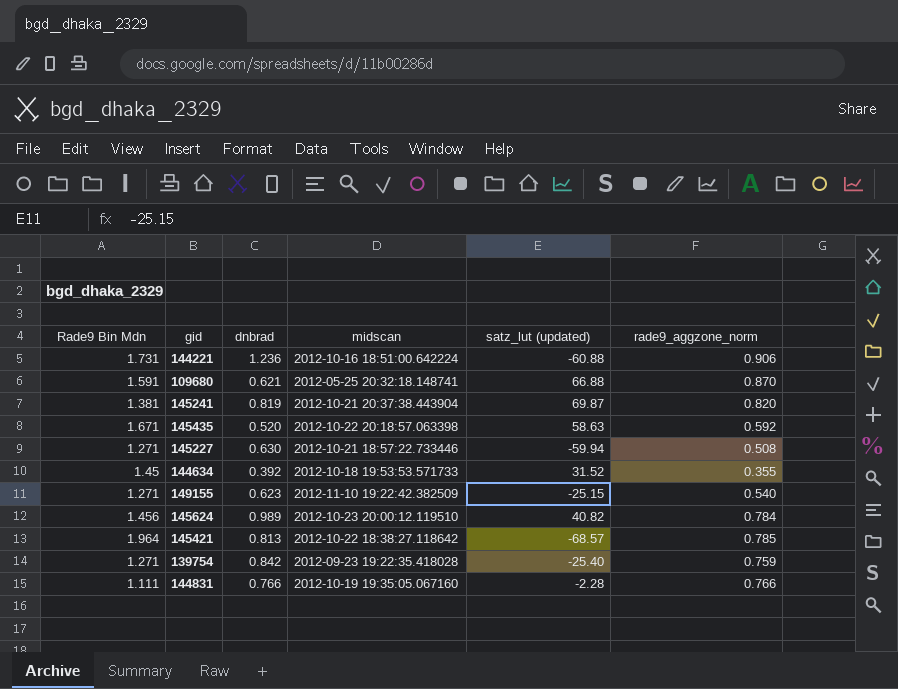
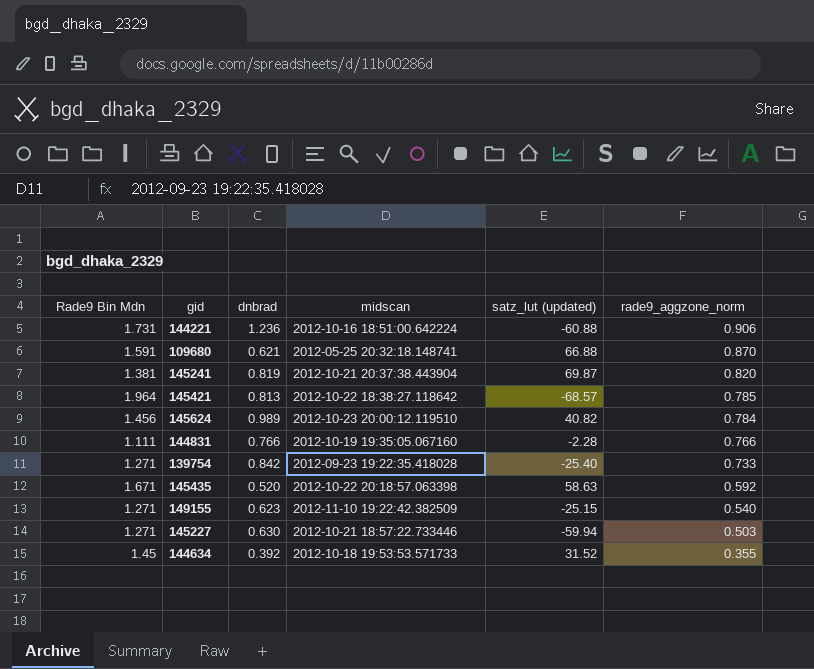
row order: none -> rade9_aggzone_norm descending
139754 | rade9_aggzone_norm: 0.759 -> 0.733
145227 | rade9_aggzone_norm: 0.508 -> 0.503

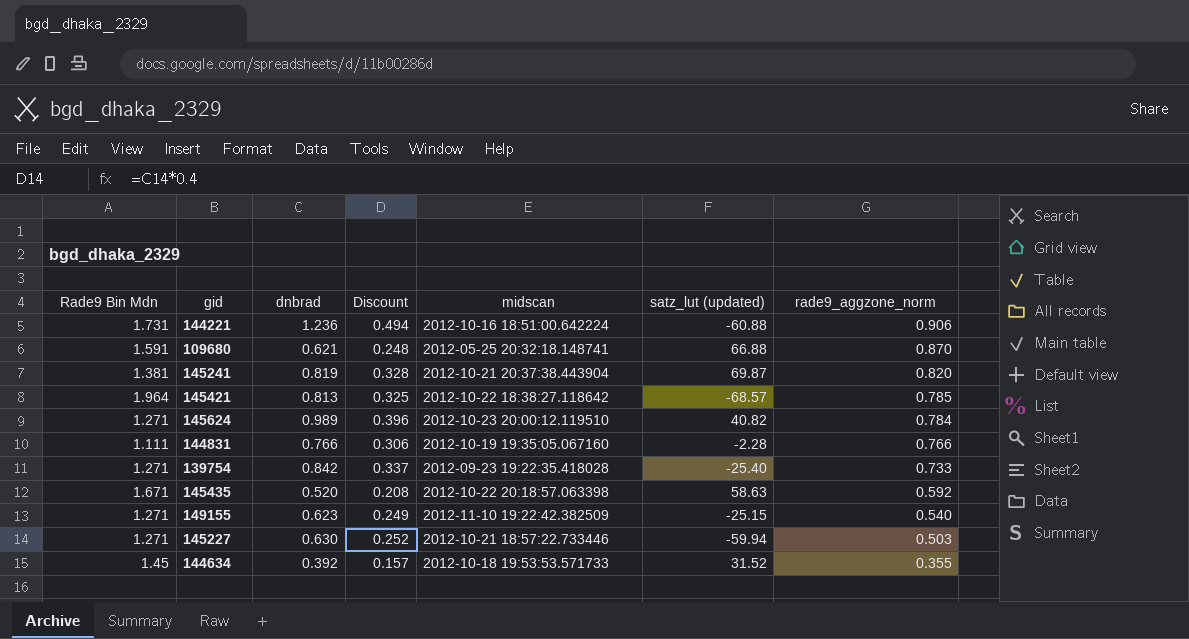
column Discount | formula: none -> [dnbrad] * 0.4
145624 | Rade9 Bin Mdn: 1.456 -> 1.271

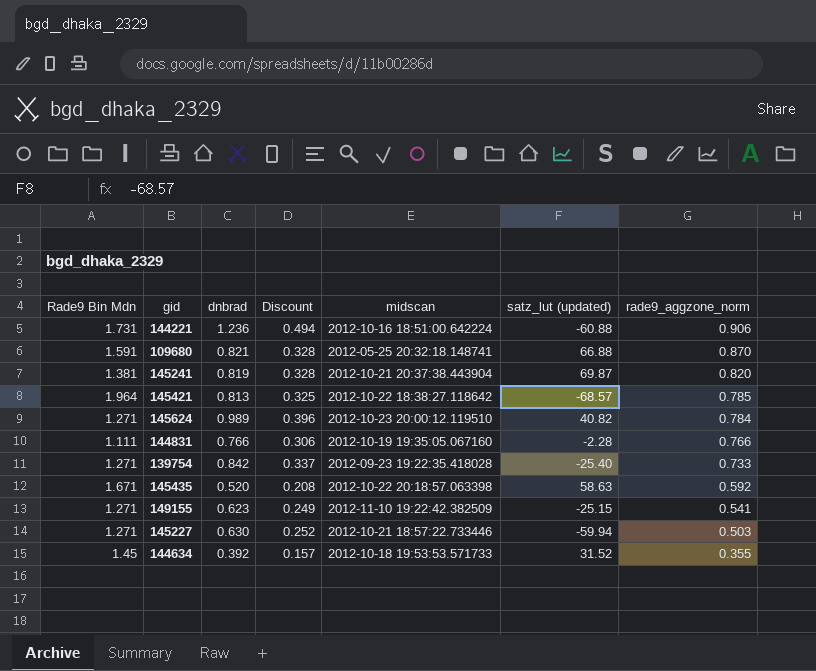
109680 | dnbrad: 0.621 -> 0.821
109680 | Discount: 0.248 -> 0.328
149155 | rade9_aggzone_norm: 0.540 -> 0.541

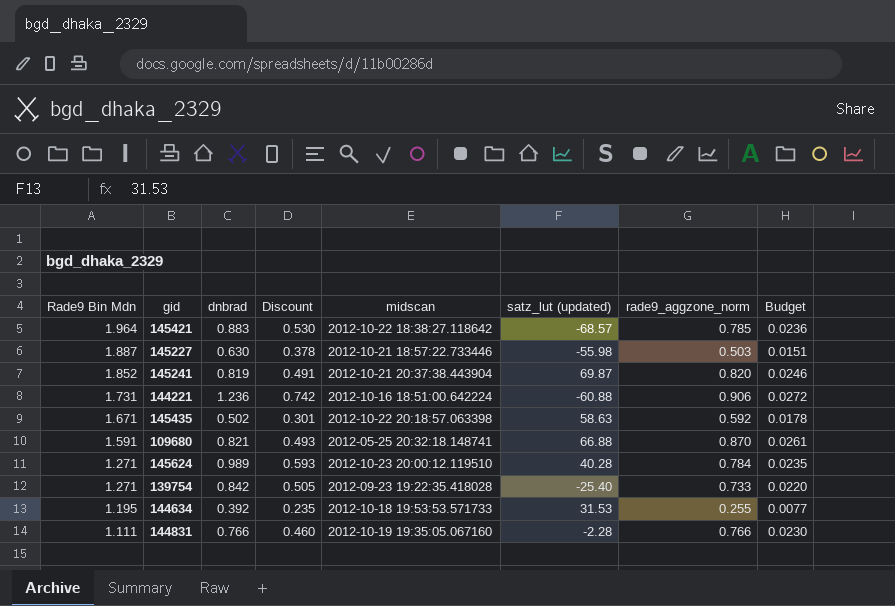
row order: rade9_aggzone_norm descending -> Rade9 Bin Mdn descending
column Discount | formula: [dnbrad] * 0.4 -> [dnbrad] * 0.6
column Budget | formula: none -> [rade9_aggzone_norm] * 0.03
row 149155: 1.271 | 0.623 | 0.249 | 2012-11-10 19:22:42.382509 | -25.15 | 0.541 -> none
145421 | dnbrad: 0.813 -> 0.883
145227 | Rade9 Bin Mdn: 1.271 -> 1.887
145227 | satz_lut (updated): -59.94 -> -55.98
145241 | Rade9 Bin Mdn: 1.381 -> 1.852
145435 | dnbrad: 0.520 -> 0.502
145624 | satz_lut (updated): 40.82 -> 40.28
144634 | Rade9 Bin Mdn: 1.45 -> 1.195
144634 | satz_lut (updated): 31.52 -> 31.53
144634 | rade9_aggzone_norm: 0.355 -> 0.255

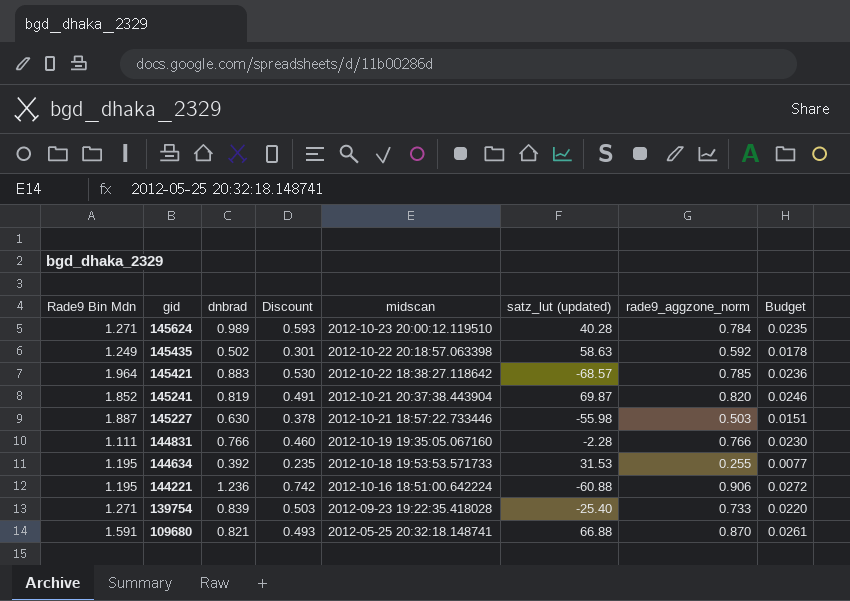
row order: Rade9 Bin Mdn descending -> gid descending
145435 | Rade9 Bin Mdn: 1.671 -> 1.249
144221 | Rade9 Bin Mdn: 1.731 -> 1.195
139754 | dnbrad: 0.842 -> 0.839
139754 | Discount: 0.505 -> 0.503

